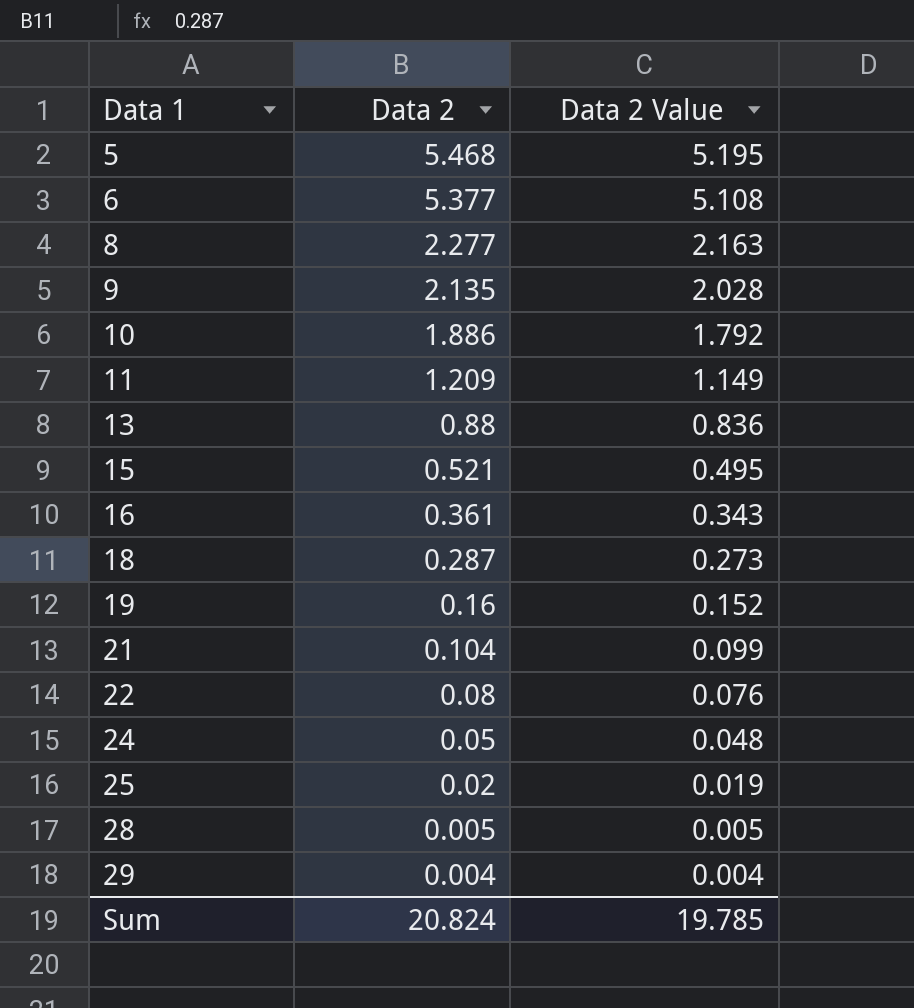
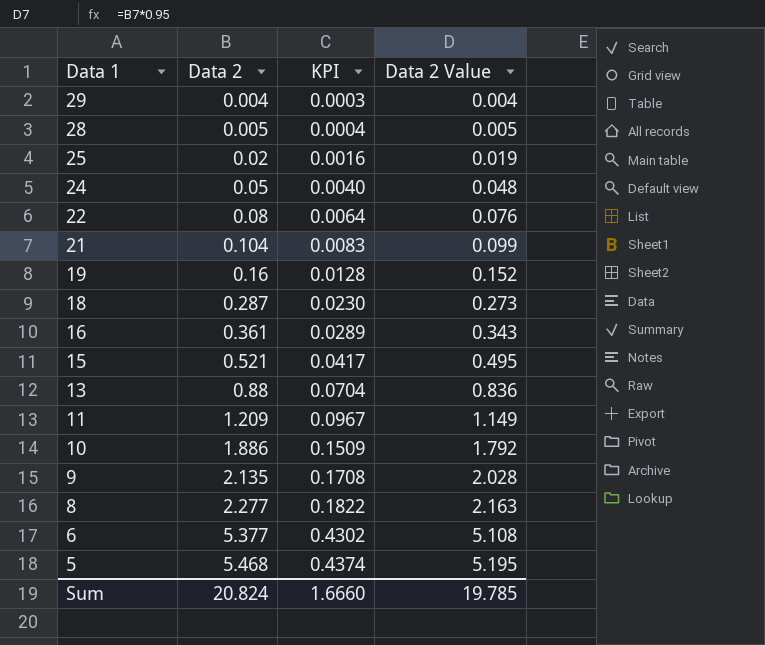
row order: Data 1 ascending -> Data 1 descending
column KPI | formula: none -> [Data 2] * 0.08

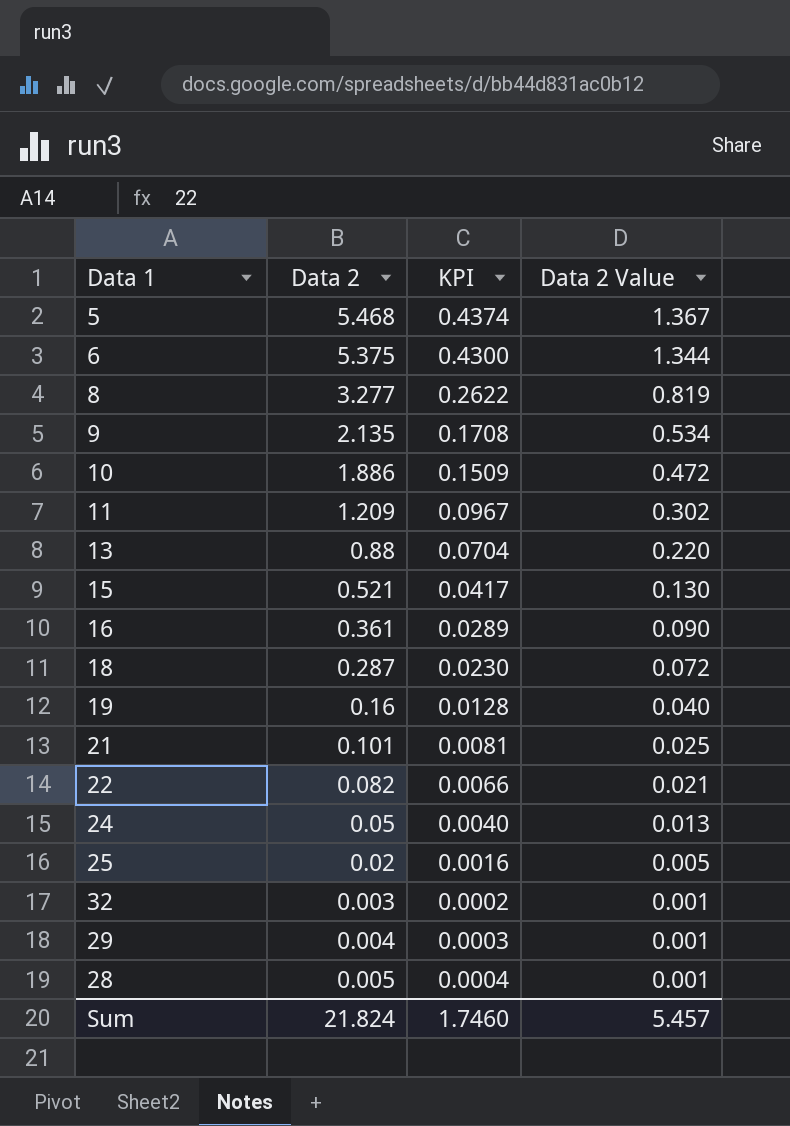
row order: Data 1 descending -> Data 2 Value descending
column Data 2 Value | formula: [Data 2] * 0.95 -> [Data 2] * 0.25
6 | Data 2: 5.377 -> 5.375
6 | KPI: 0.4302 -> 0.4300
8 | Data 2: 2.277 -> 3.277
8 | KPI: 0.1822 -> 0.2622
21 | Data 2: 0.104 -> 0.101
21 | KPI: 0.0083 -> 0.0081
22 | Data 2: 0.08 -> 0.082
22 | KPI: 0.0064 -> 0.0066
row 32: none -> 0.003 | 0.0002 | 0.001
Sum | Data 2: 20.824 -> 21.824
Sum | KPI: 1.6660 -> 1.7460
Sum | Data 2 Value: 19.785 -> 5.457

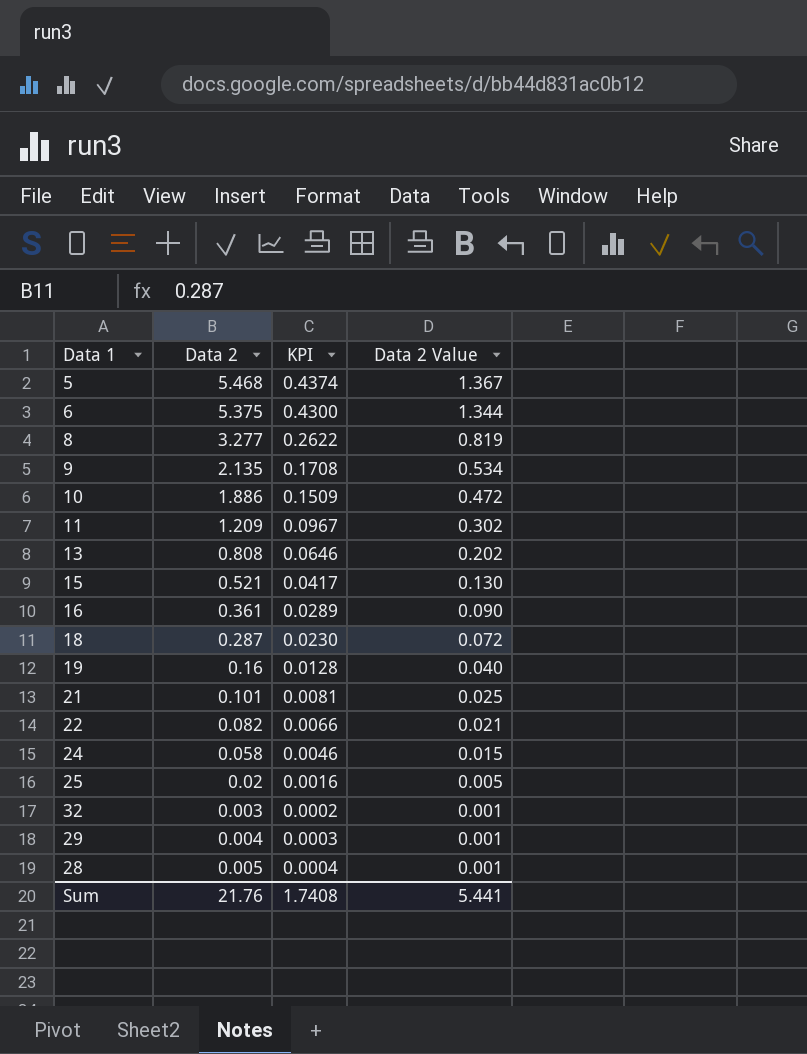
13 | Data 2: 0.88 -> 0.808
13 | KPI: 0.0704 -> 0.0646
13 | Data 2 Value: 0.220 -> 0.202
24 | Data 2: 0.05 -> 0.058
24 | KPI: 0.0040 -> 0.0046
24 | Data 2 Value: 0.013 -> 0.015
Sum | Data 2: 21.824 -> 21.76
Sum | KPI: 1.7460 -> 1.7408
Sum | Data 2 Value: 5.457 -> 5.441

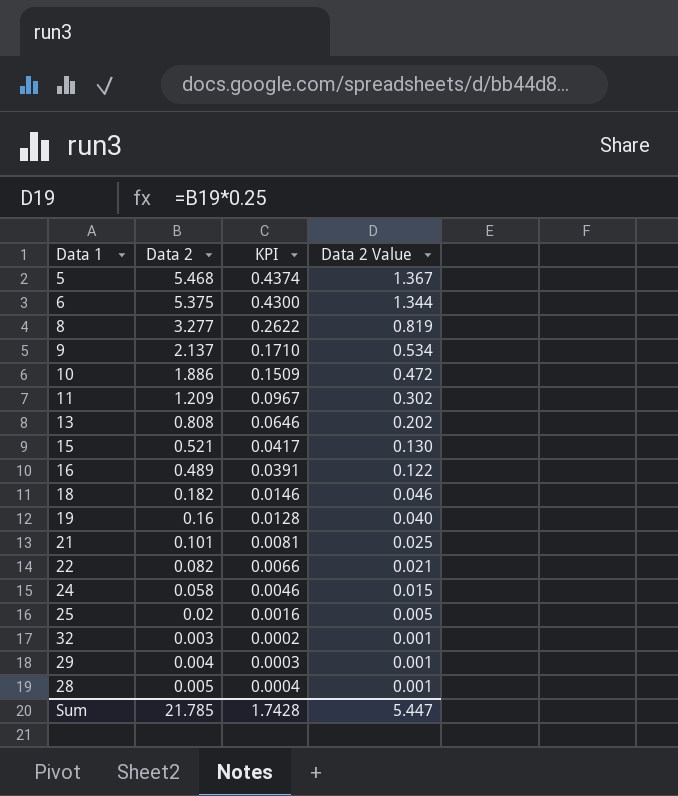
9 | Data 2: 2.135 -> 2.137
9 | KPI: 0.1708 -> 0.1710
16 | Data 2: 0.361 -> 0.489
16 | KPI: 0.0289 -> 0.0391
16 | Data 2 Value: 0.090 -> 0.122
18 | Data 2: 0.287 -> 0.182
18 | KPI: 0.0230 -> 0.0146
18 | Data 2 Value: 0.072 -> 0.046
Sum | Data 2: 21.76 -> 21.785
Sum | KPI: 1.7408 -> 1.7428
Sum | Data 2 Value: 5.441 -> 5.447

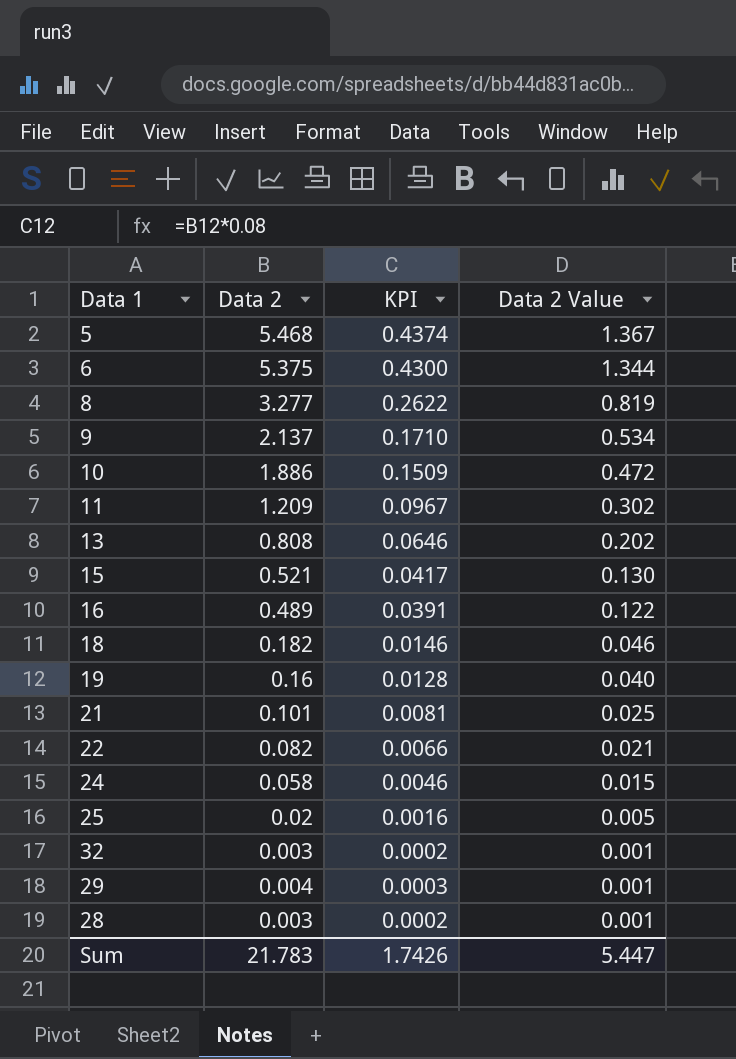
28 | Data 2: 0.005 -> 0.003
28 | KPI: 0.0004 -> 0.0002
Sum | Data 2: 21.785 -> 21.783
Sum | KPI: 1.7428 -> 1.7426

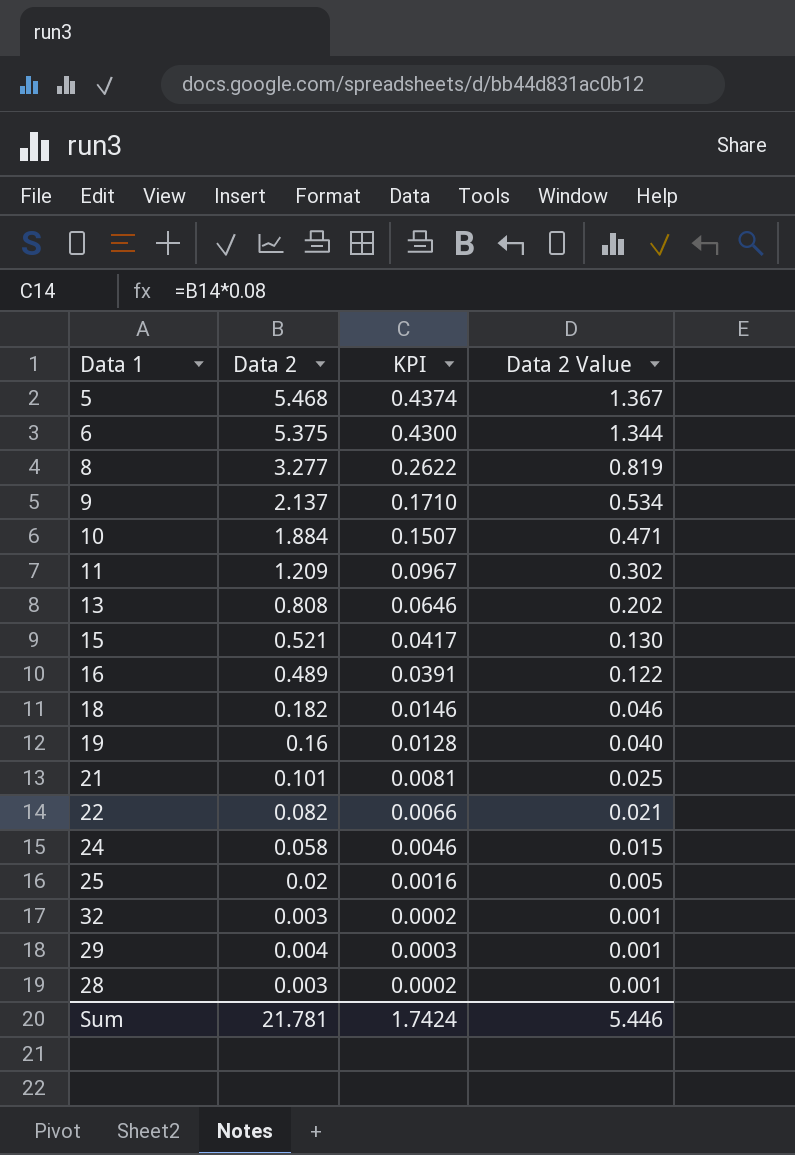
10 | Data 2: 1.886 -> 1.884
10 | KPI: 0.1509 -> 0.1507
10 | Data 2 Value: 0.472 -> 0.471
Sum | Data 2: 21.783 -> 21.781
Sum | KPI: 1.7426 -> 1.7424
Sum | Data 2 Value: 5.447 -> 5.446

